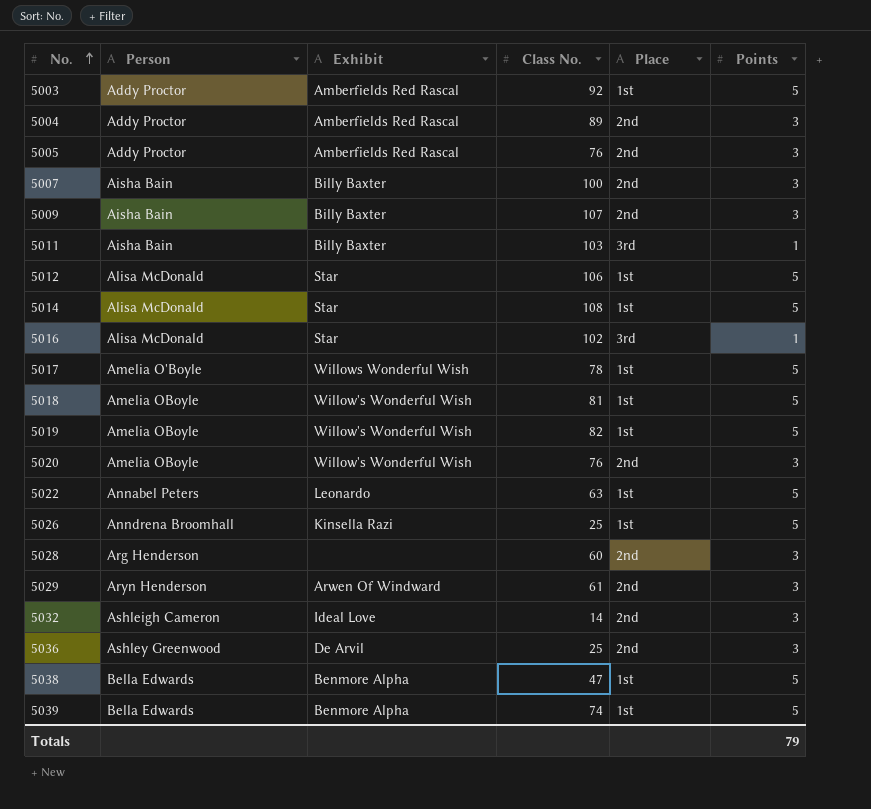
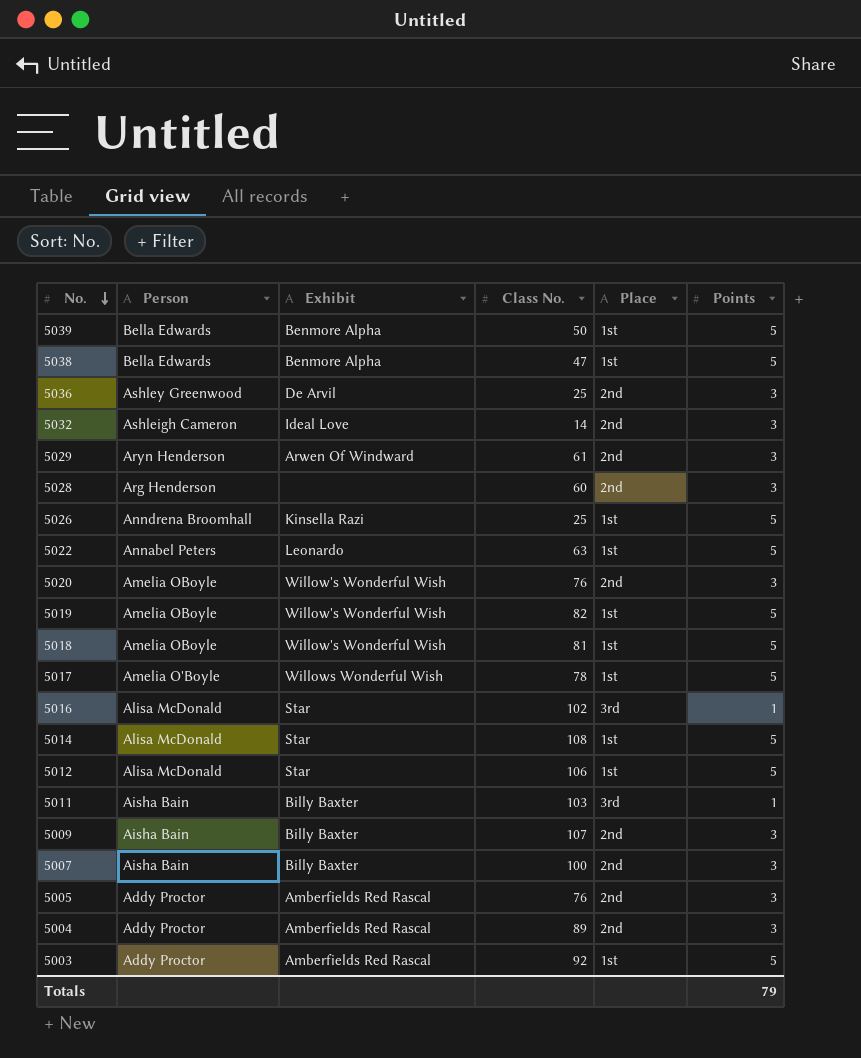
row order: No. ascending -> No. descending
5039 | Class No.: 74 -> 50

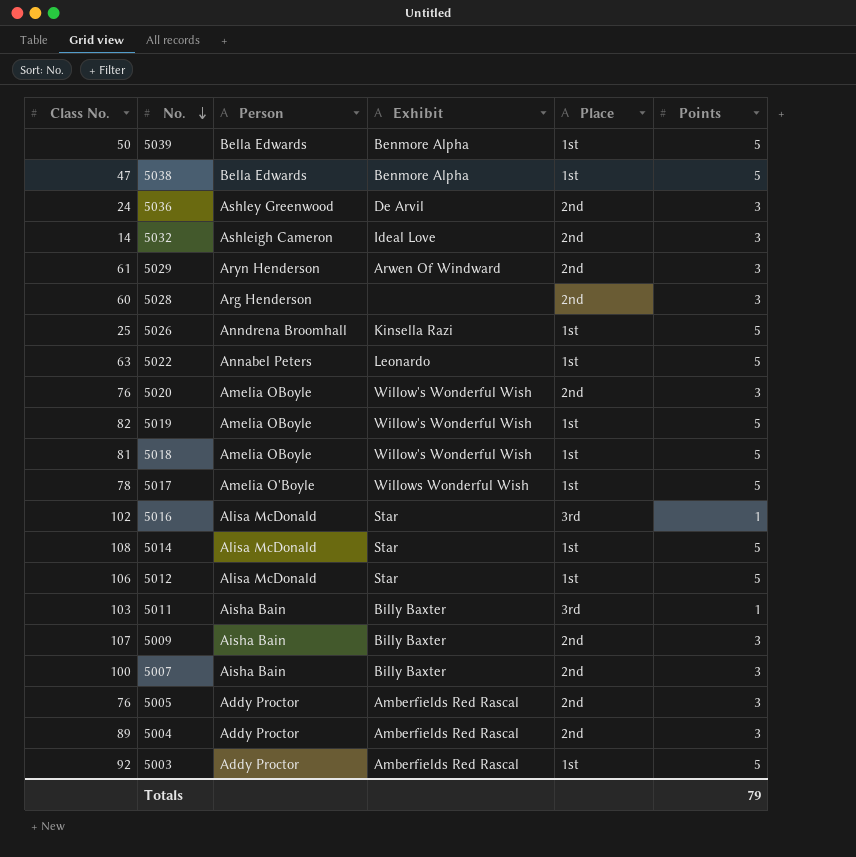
column Class No. | position: 4 -> 1
5036 | Class No.: 25 -> 24

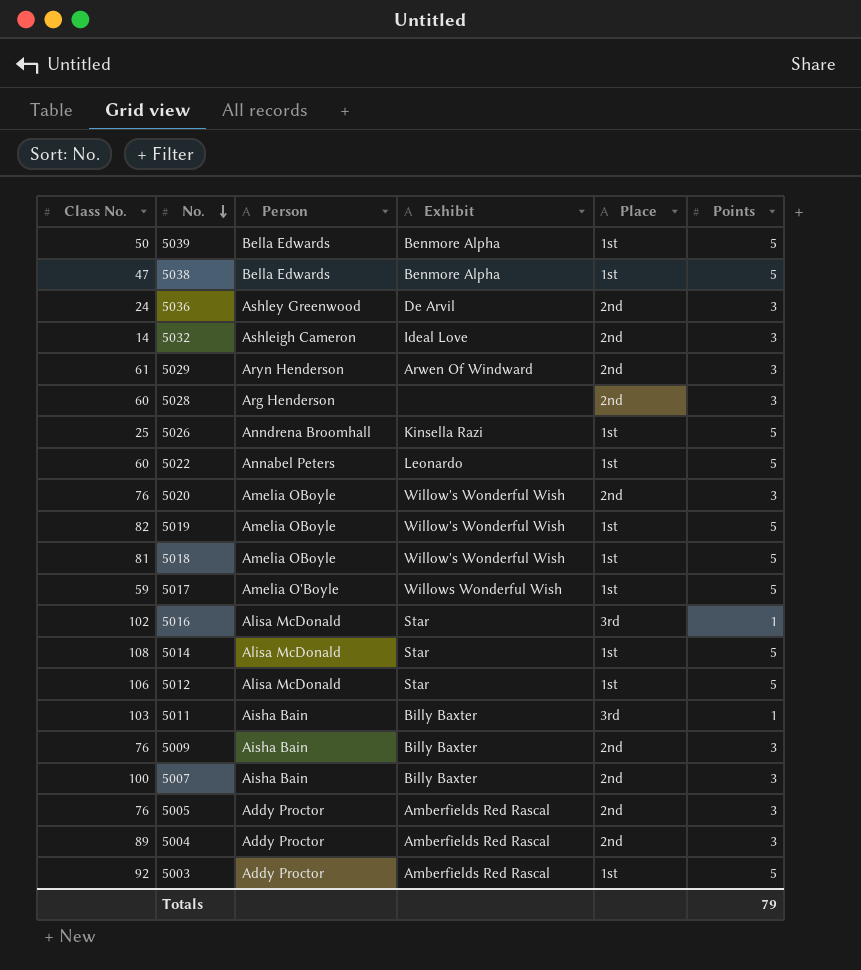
5022 | Class No.: 63 -> 60
5017 | Class No.: 78 -> 59
5009 | Class No.: 107 -> 76

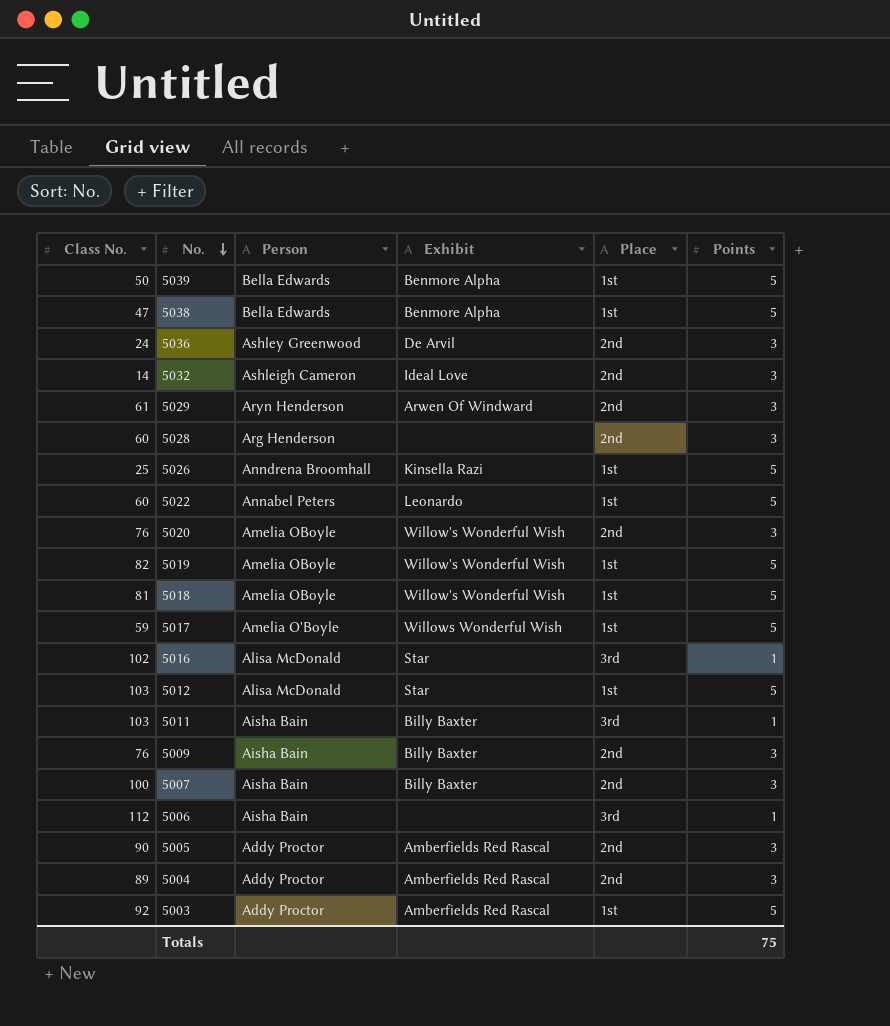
row 5014: 108 | Alisa McDonald | Star | 1st | 5 -> none
5012 | Class No.: 106 -> 103
row 5006: none -> 112 | Aisha Bain | none | 3rd | 1
5005 | Class No.: 76 -> 90
Totals | Points: 79 -> 75

